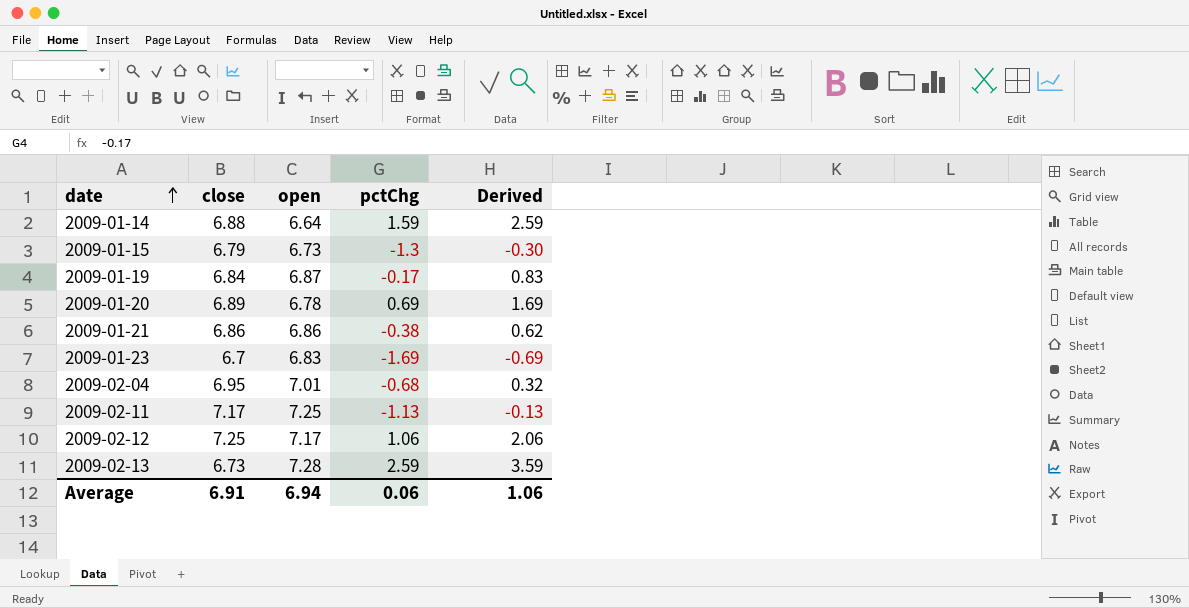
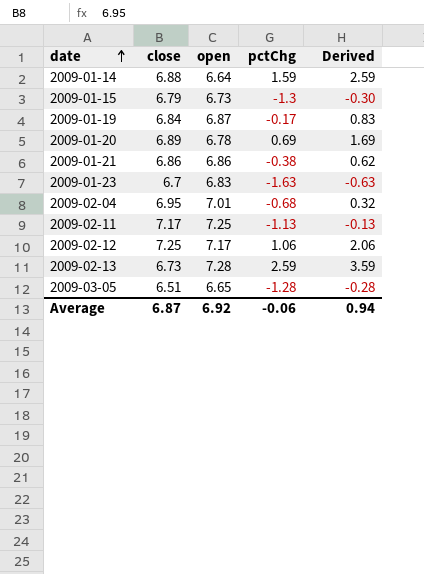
2009-01-23 | pctChg: -1.69 -> -1.63
2009-01-23 | Derived: -0.69 -> -0.63
row 2009-03-05: none -> 6.51 | 6.65 | -1.28 | -0.28
Average | close: 6.91 -> 6.87
Average | open: 6.94 -> 6.92
Average | pctChg: 0.06 -> -0.06
Average | Derived: 1.06 -> 0.94

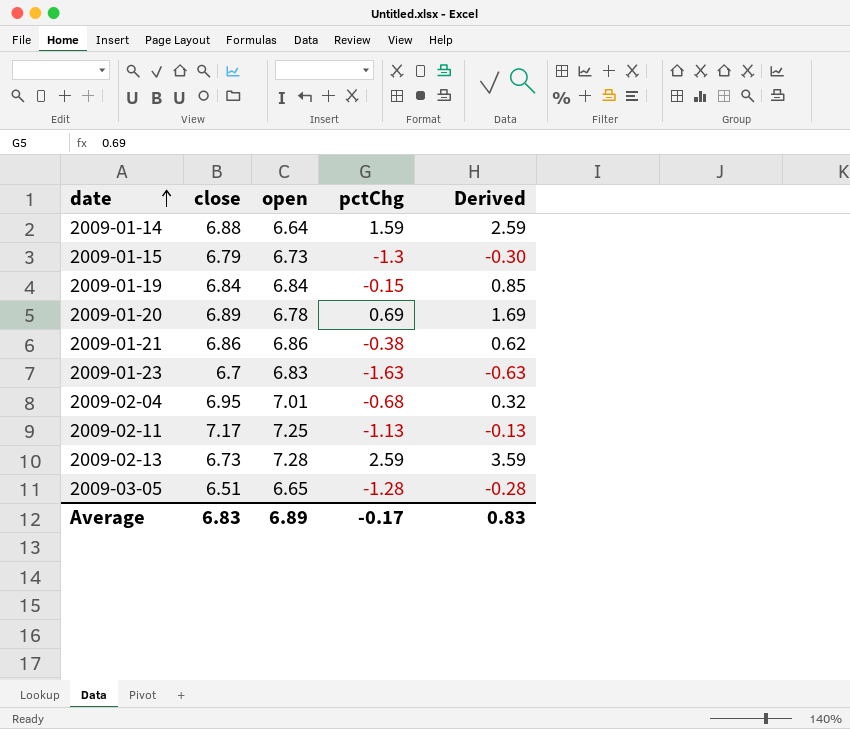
row 2009-02-12: 7.25 | 7.17 | 1.06 | 2.06 -> none
2009-01-19 | open: 6.87 -> 6.84
2009-01-19 | pctChg: -0.17 -> -0.15
2009-01-19 | Derived: 0.83 -> 0.85
Average | close: 6.87 -> 6.83
Average | open: 6.92 -> 6.89
Average | pctChg: -0.06 -> -0.17
Average | Derived: 0.94 -> 0.83

